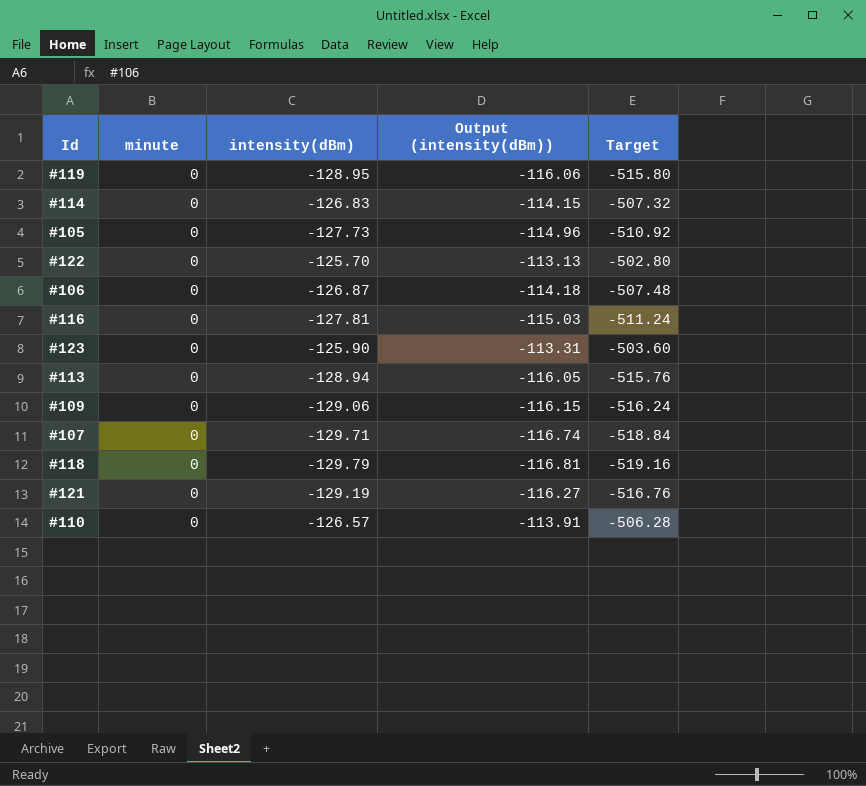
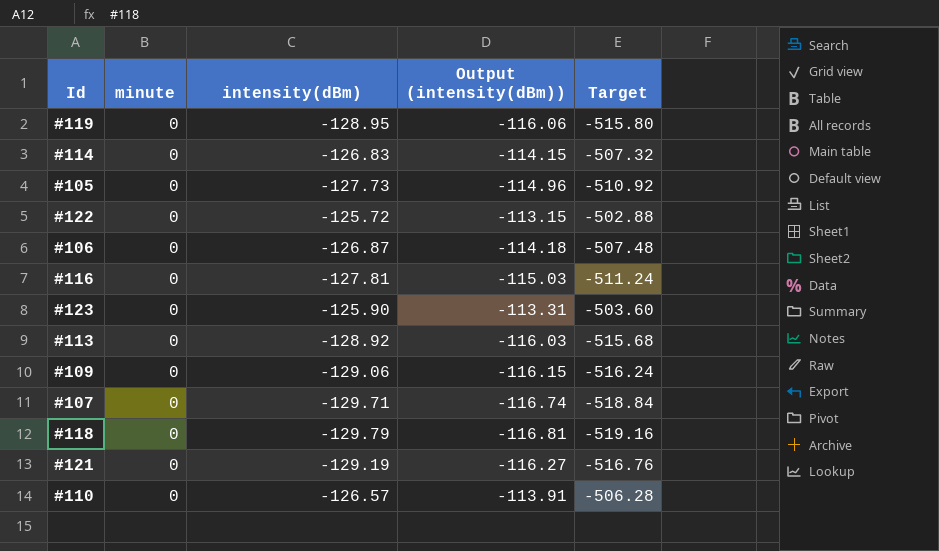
#122 | intensity(dBm): -125.70 -> -125.72
#122 | Output (intensity(dBm)): -113.13 -> -113.15
#122 | Target: -502.80 -> -502.88
#113 | intensity(dBm): -128.94 -> -128.92
#113 | Output (intensity(dBm)): -116.05 -> -116.03
#113 | Target: -515.76 -> -515.68

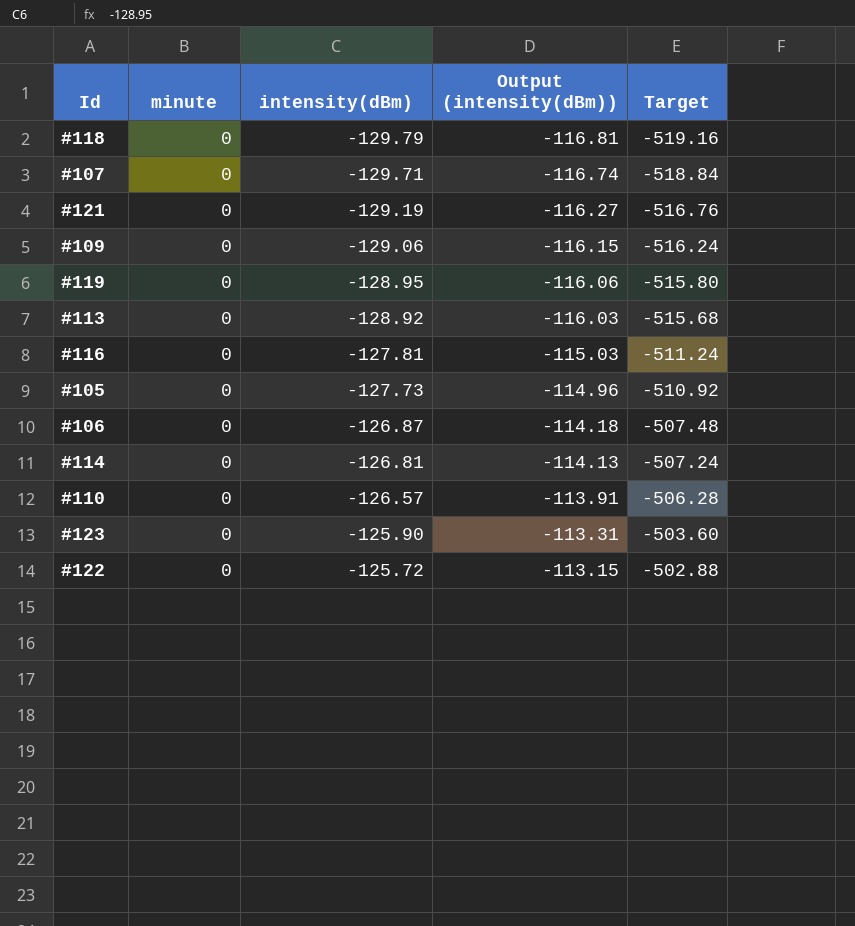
row order: none -> intensity(dBm) ascending
#114 | intensity(dBm): -126.83 -> -126.81
#114 | Output (intensity(dBm)): -114.15 -> -114.13
#114 | Target: -507.32 -> -507.24

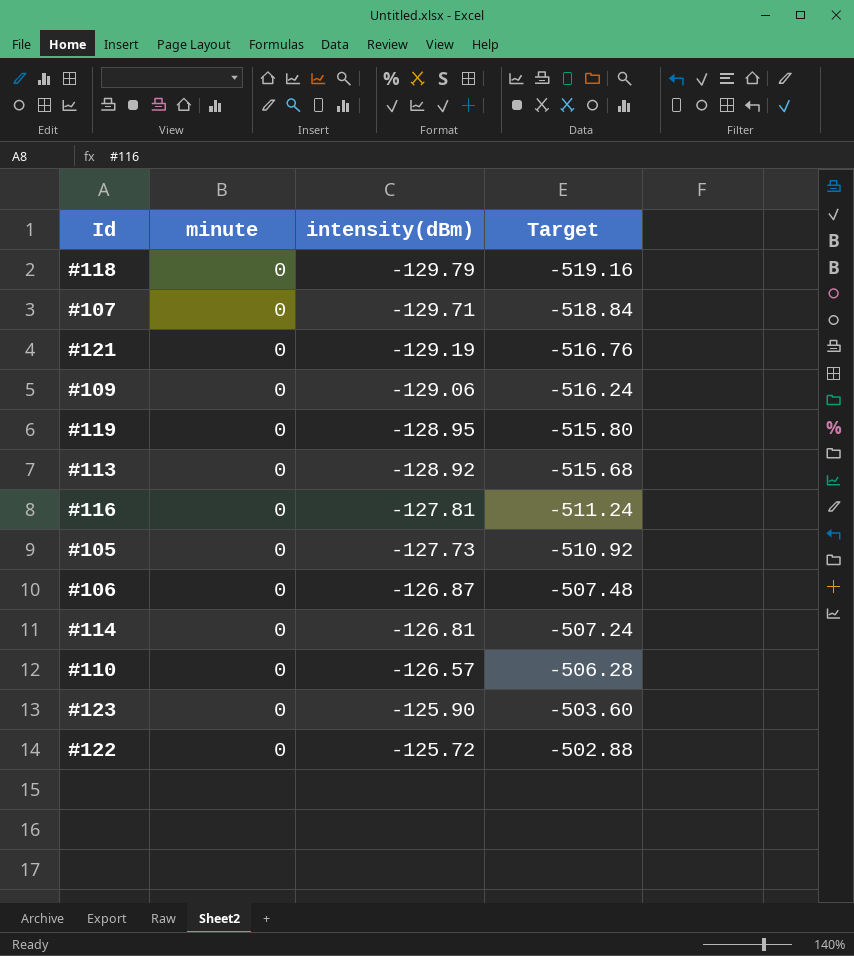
column Output (intensity(dBm)) | formula: [intensity(dBm)] * 0.9 -> none

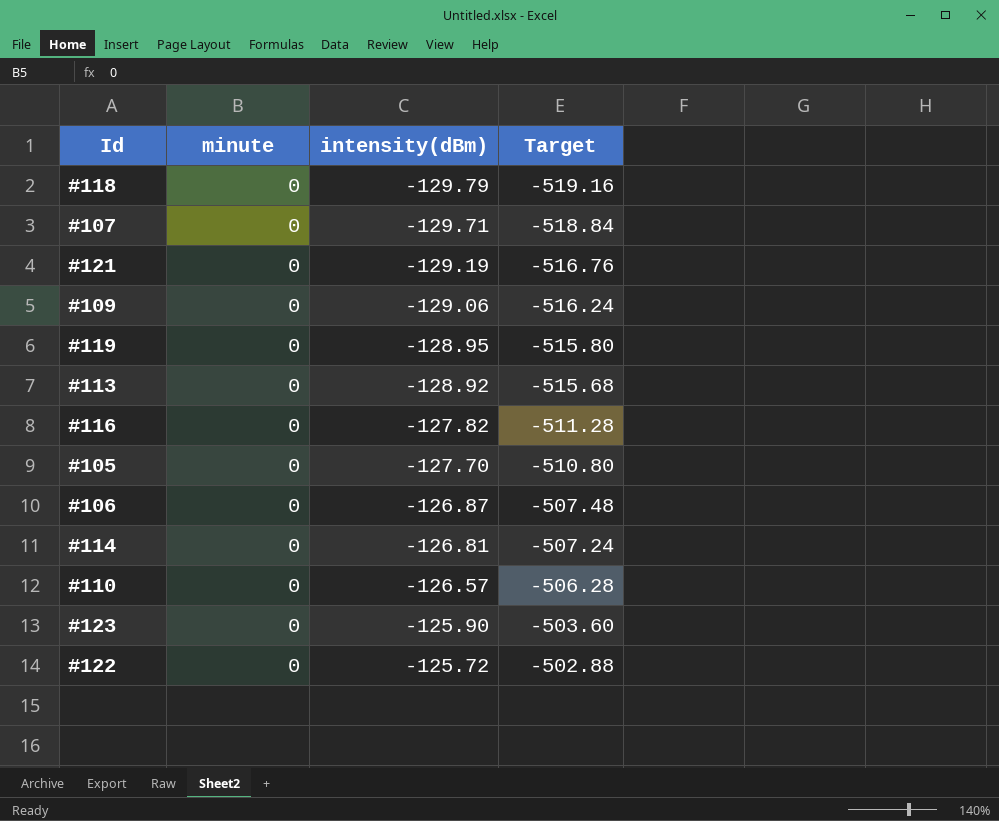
#116 | intensity(dBm): -127.81 -> -127.82
#116 | Target: -511.24 -> -511.28
#105 | intensity(dBm): -127.73 -> -127.70
#105 | Target: -510.92 -> -510.80

